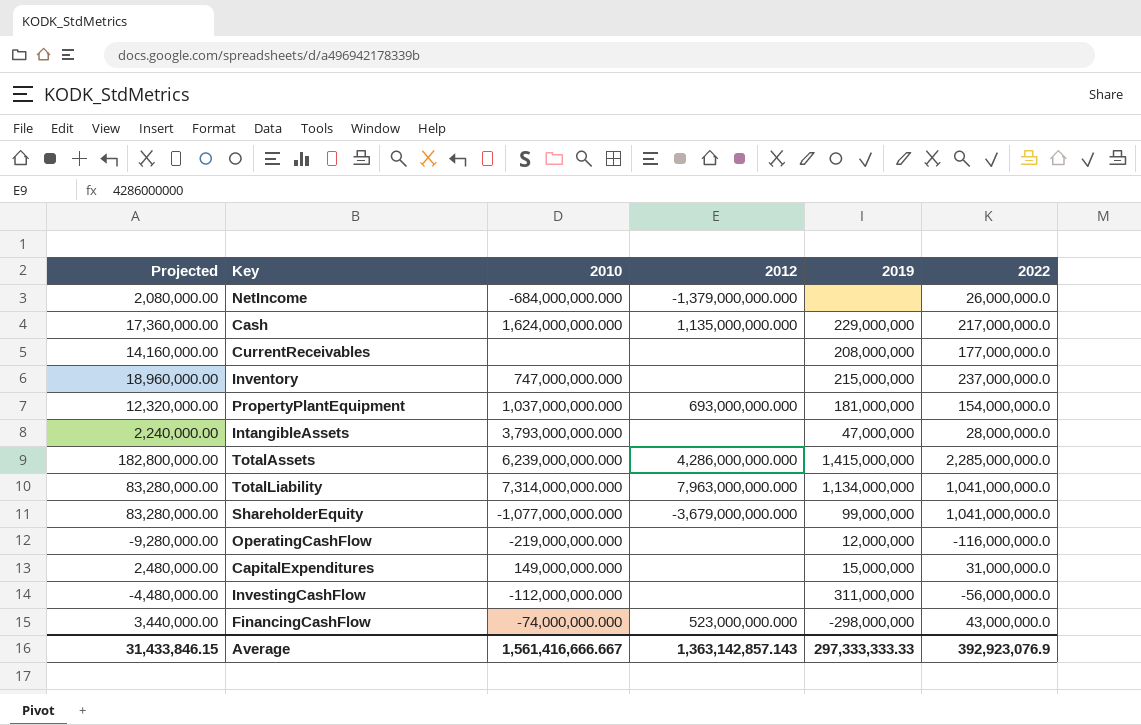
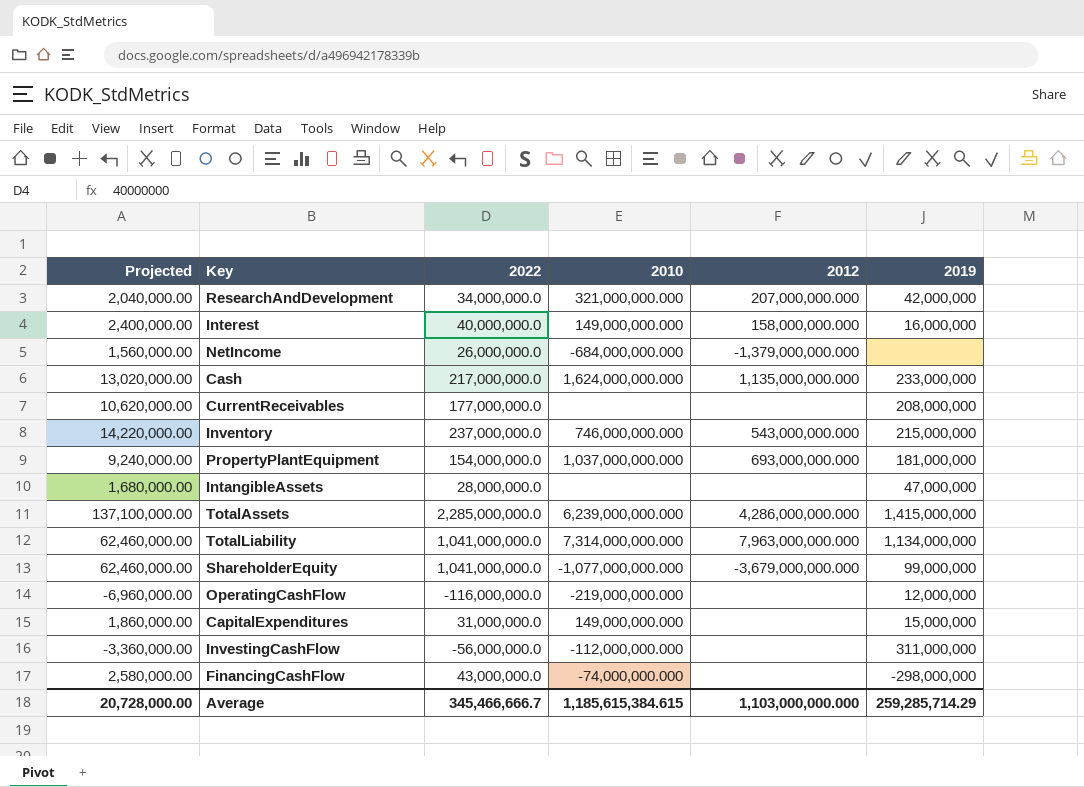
column Projected | formula: [2022] * 0.08 -> [2022] * 0.06
column 2022 | position: 6 -> 3
row ResearchAndDevelopment: none -> 2,040,000.00 | 34,000,000.0 | 321,000,000.000 | 207,000,000.000 | 42,000,000
row Interest: none -> 2,400,000.00 | 40,000,000.0 | 149,000,000.000 | 158,000,000.000 | 16,000,000
Cash | 2019: 229,000,000 -> 233,000,000
Inventory | 2010: 747,000,000.000 -> 746,000,000.000
Inventory | 2012: none -> 543,000,000.000
IntangibleAssets | 2010: 3,793,000,000.000 -> none
FinancingCashFlow | 2012: 523,000,000.000 -> none
Average | Projected: 31,433,846.15 -> 20,728,000.00
Average | 2022: 392,923,076.9 -> 345,466,666.7
Average | 2010: 1,561,416,666.667 -> 1,185,615,384.615
Average | 2012: 1,363,142,857.143 -> 1,103,000,000.000
Average | 2019: 297,333,333.33 -> 259,285,714.29

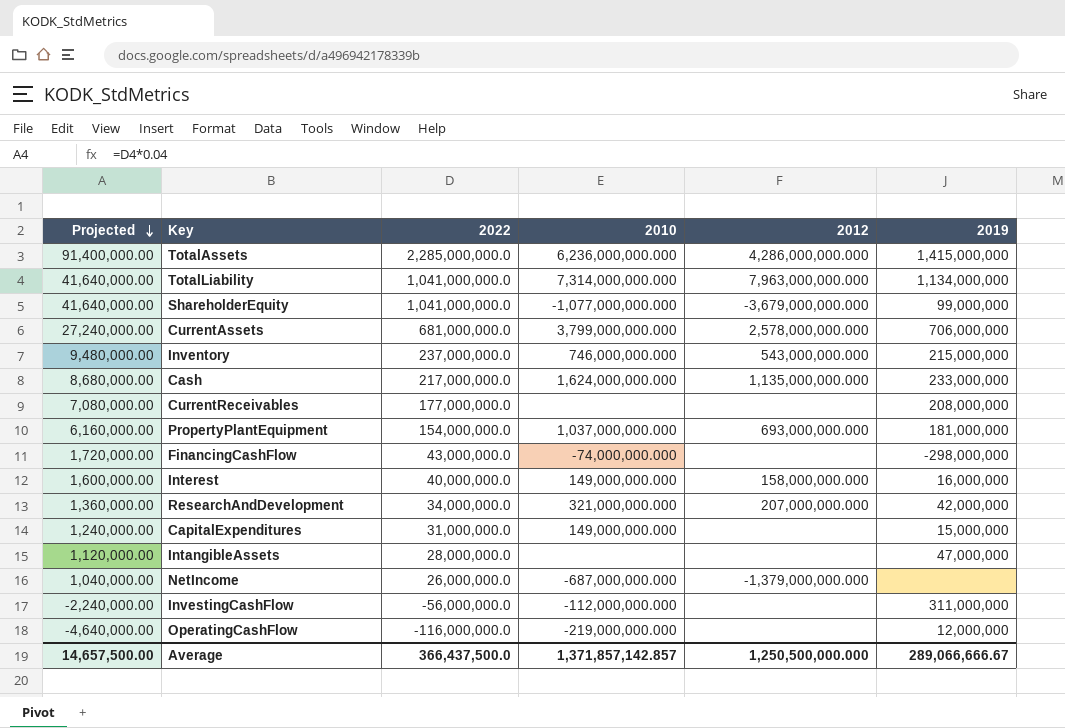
row order: none -> Projected descending
column Projected | formula: [2022] * 0.06 -> [2022] * 0.04
TotalAssets | 2010: 6,239,000,000.000 -> 6,236,000,000.000
row CurrentAssets: none -> 27,240,000.00 | 681,000,000.0 | 3,799,000,000.000 | 2,578,000,000.000 | 706,000,000
NetIncome | 2010: -684,000,000.000 -> -687,000,000.000
Average | Projected: 20,728,000.00 -> 14,657,500.00
Average | 2022: 345,466,666.7 -> 366,437,500.0
Average | 2010: 1,185,615,384.615 -> 1,371,857,142.857
Average | 2012: 1,103,000,000.000 -> 1,250,500,000.000
Average | 2019: 259,285,714.29 -> 289,066,666.67

